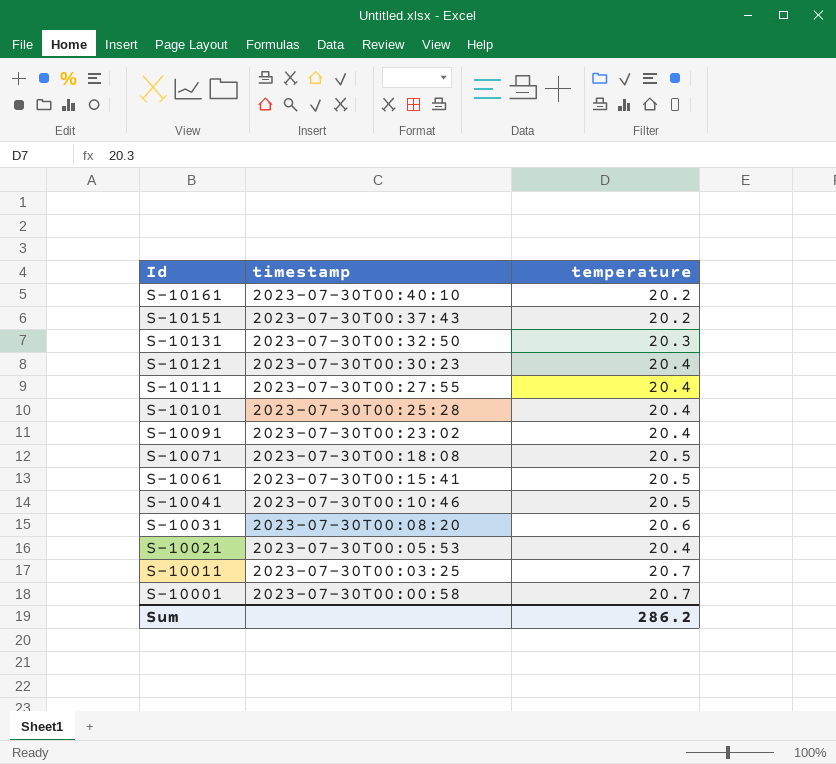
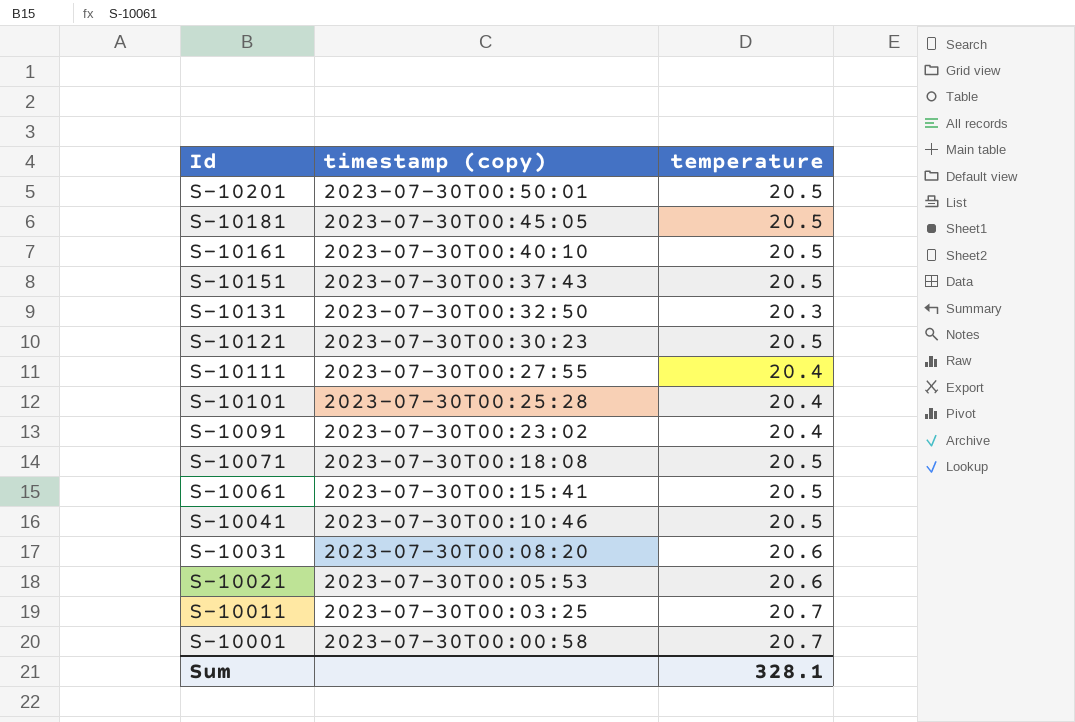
column name: timestamp -> timestamp (copy)
row S-10201: none -> 2023-07-30T00:50:01 | 20.5
row S-10181: none -> 2023-07-30T00:45:05 | 20.5
S-10161 | temperature: 20.2 -> 20.5
S-10151 | temperature: 20.2 -> 20.5
S-10121 | temperature: 20.4 -> 20.5
S-10021 | temperature: 20.4 -> 20.6
Sum | temperature: 286.2 -> 328.1

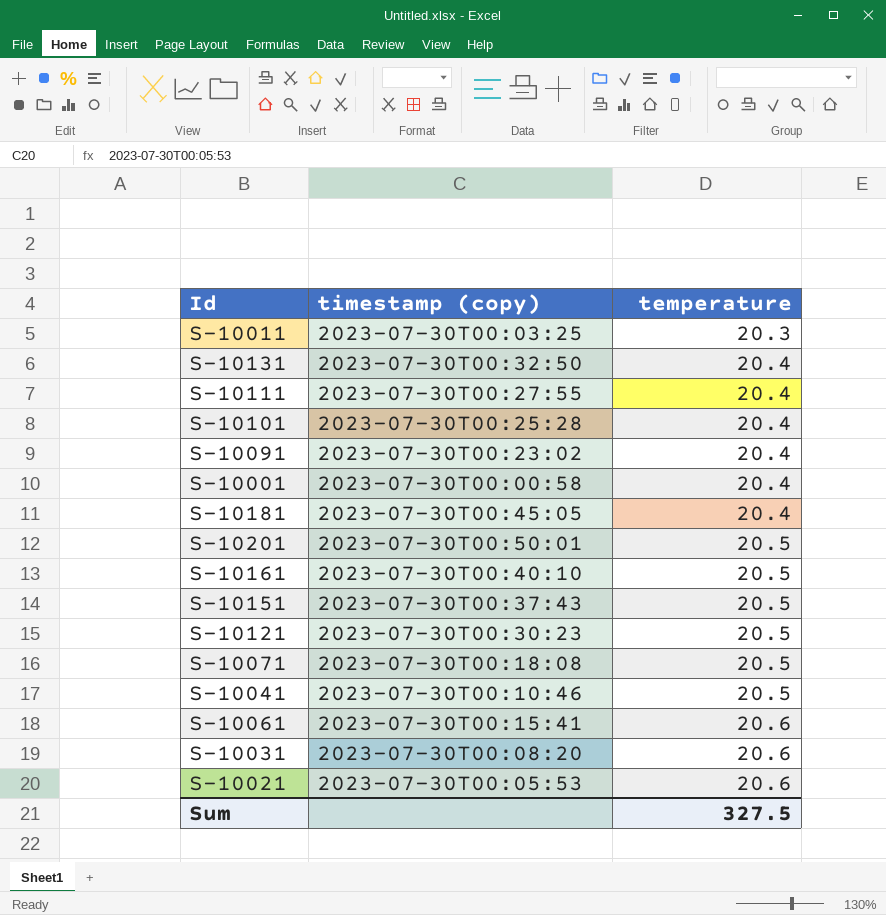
row order: Id descending -> temperature ascending
S-10011 | temperature: 20.7 -> 20.3
S-10131 | temperature: 20.3 -> 20.4
S-10001 | temperature: 20.7 -> 20.4
S-10181 | temperature: 20.5 -> 20.4
S-10061 | temperature: 20.5 -> 20.6
Sum | temperature: 328.1 -> 327.5

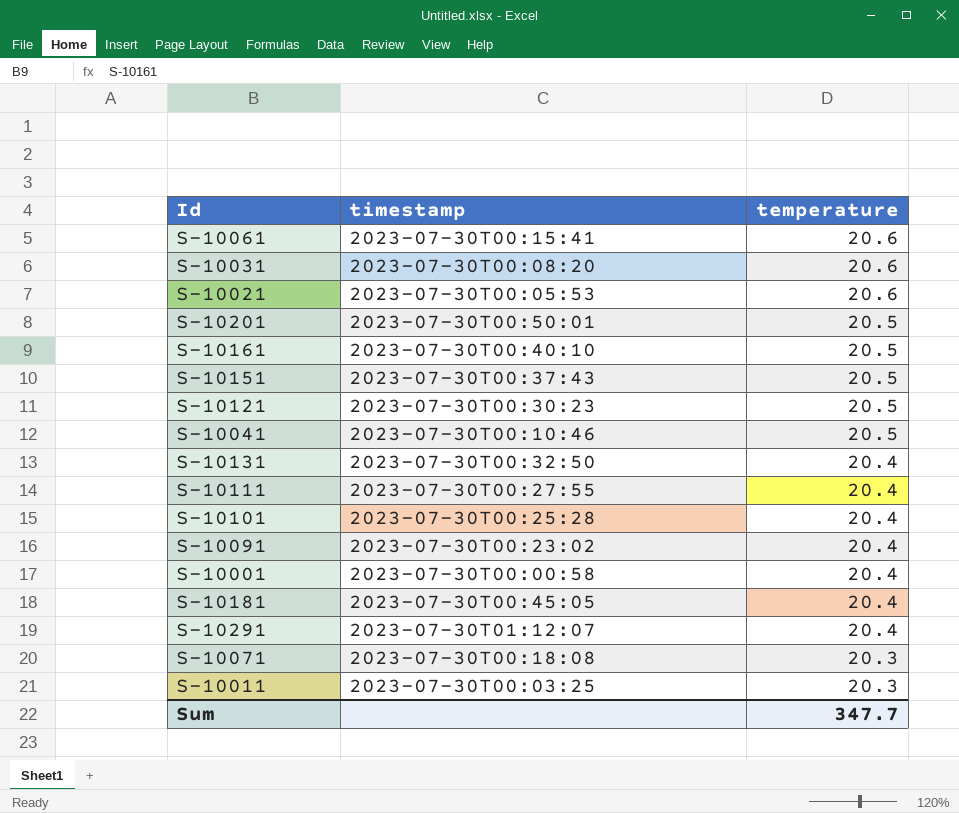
row order: temperature ascending -> temperature descending
column name: timestamp (copy) -> timestamp
row S-10291: none -> 2023-07-30T01:12:07 | 20.4
S-10071 | temperature: 20.5 -> 20.3
Sum | temperature: 327.5 -> 347.7

